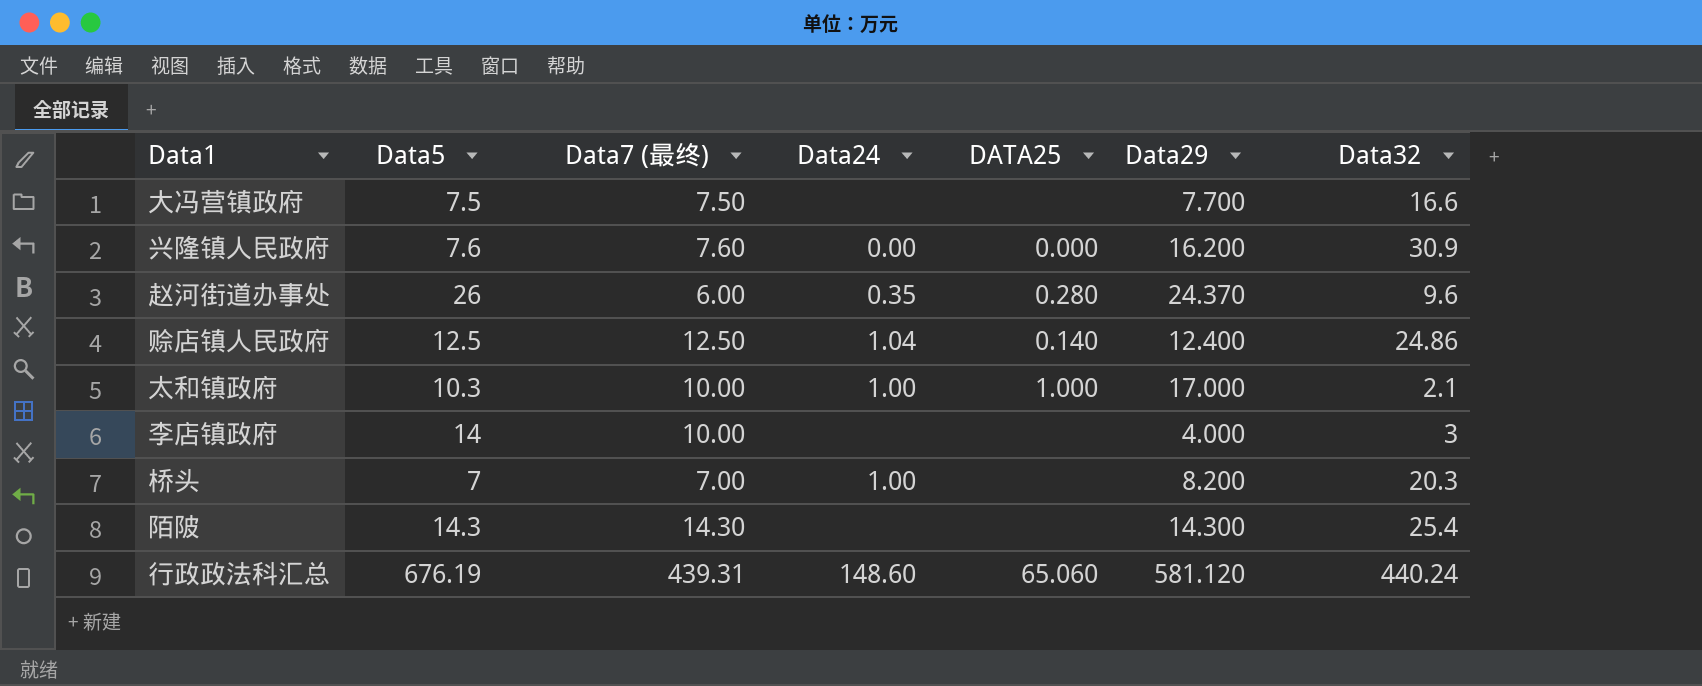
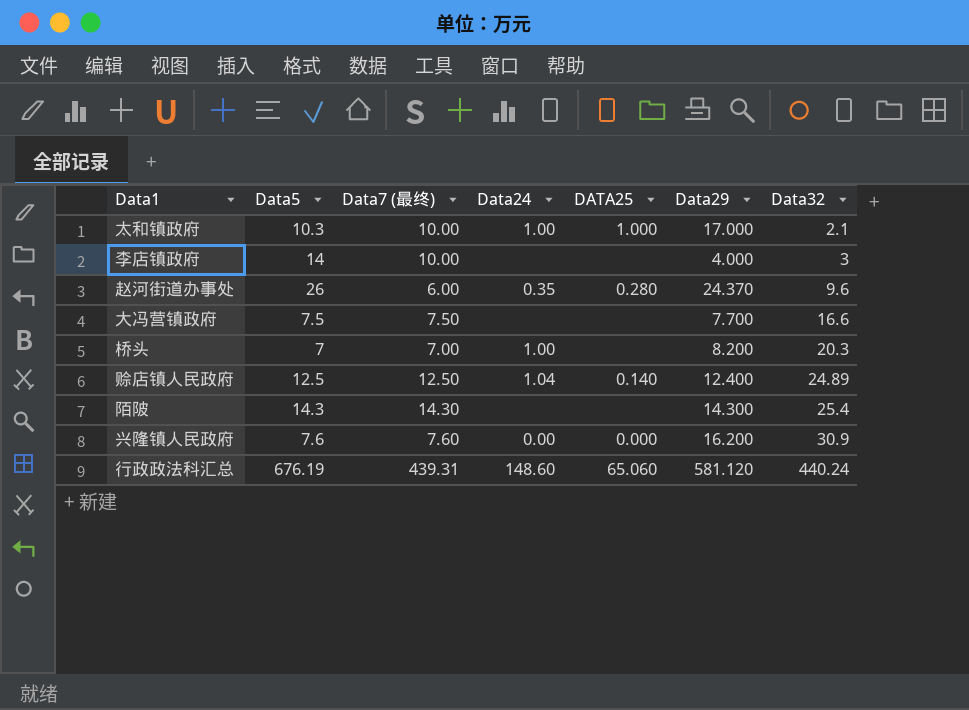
row order: none -> Data32 ascending
赊店镇人民政府 | Data32: 24.86 -> 24.89

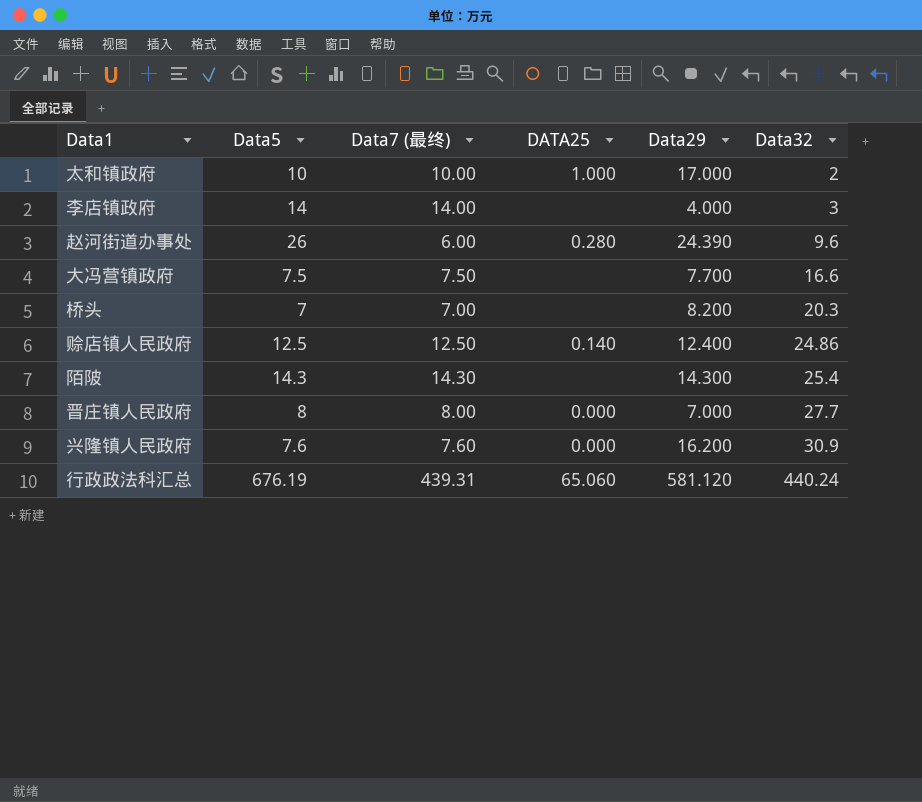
column Data24 | position: 4 -> none
太和镇政府 | Data5: 10.3 -> 10
太和镇政府 | Data32: 2.1 -> 2
李店镇政府 | Data7 (最终): 10.00 -> 14.00
赵河街道办事处 | Data29: 24.370 -> 24.390
赊店镇人民政府 | Data32: 24.89 -> 24.86
row 晋庄镇人民政府: none -> 8 | 8.00 | 0.000 | 7.000 | 27.7

